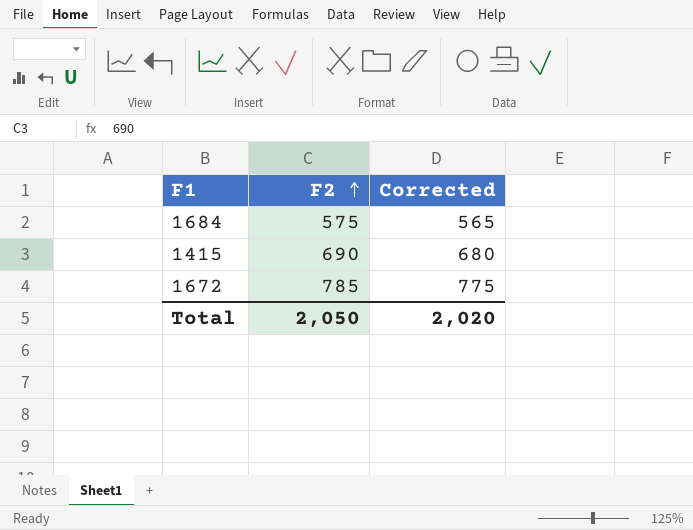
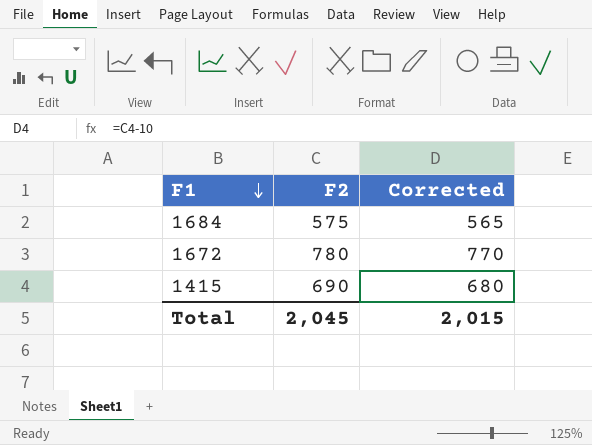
row order: F2 ascending -> F1 descending
1672 | F2: 785 -> 780
1672 | Corrected: 775 -> 770
Total | F2: 2,050 -> 2,045
Total | Corrected: 2,020 -> 2,015

